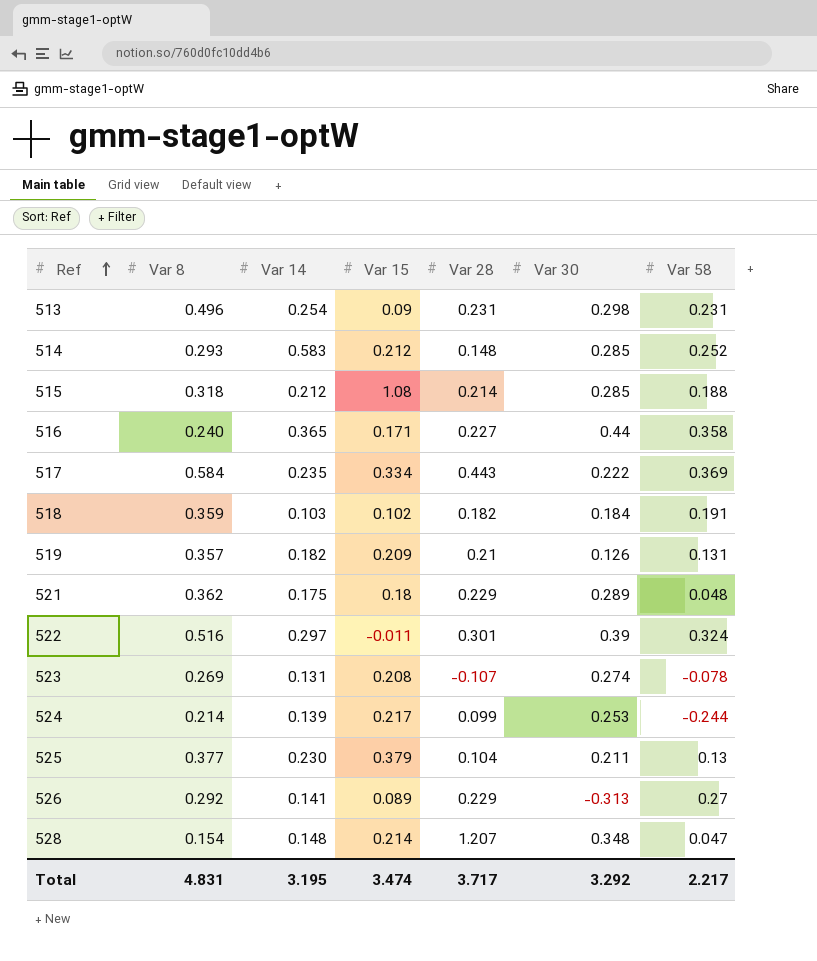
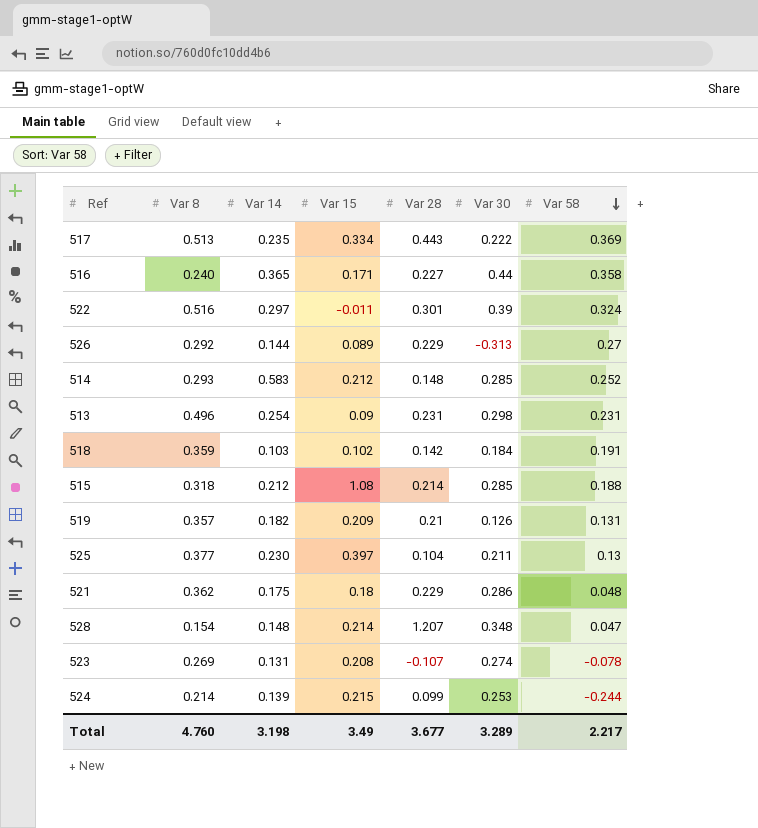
row order: Ref ascending -> Var 58 descending
517 | Var 8: 0.584 -> 0.513
526 | Var 14: 0.141 -> 0.144
518 | Var 28: 0.182 -> 0.142
525 | Var 15: 0.379 -> 0.397
521 | Var 30: 0.289 -> 0.286
524 | Var 15: 0.217 -> 0.215
Total | Var 8: 4.831 -> 4.760
Total | Var 14: 3.195 -> 3.198
Total | Var 15: 3.474 -> 3.49
Total | Var 28: 3.717 -> 3.677
Total | Var 30: 3.292 -> 3.289

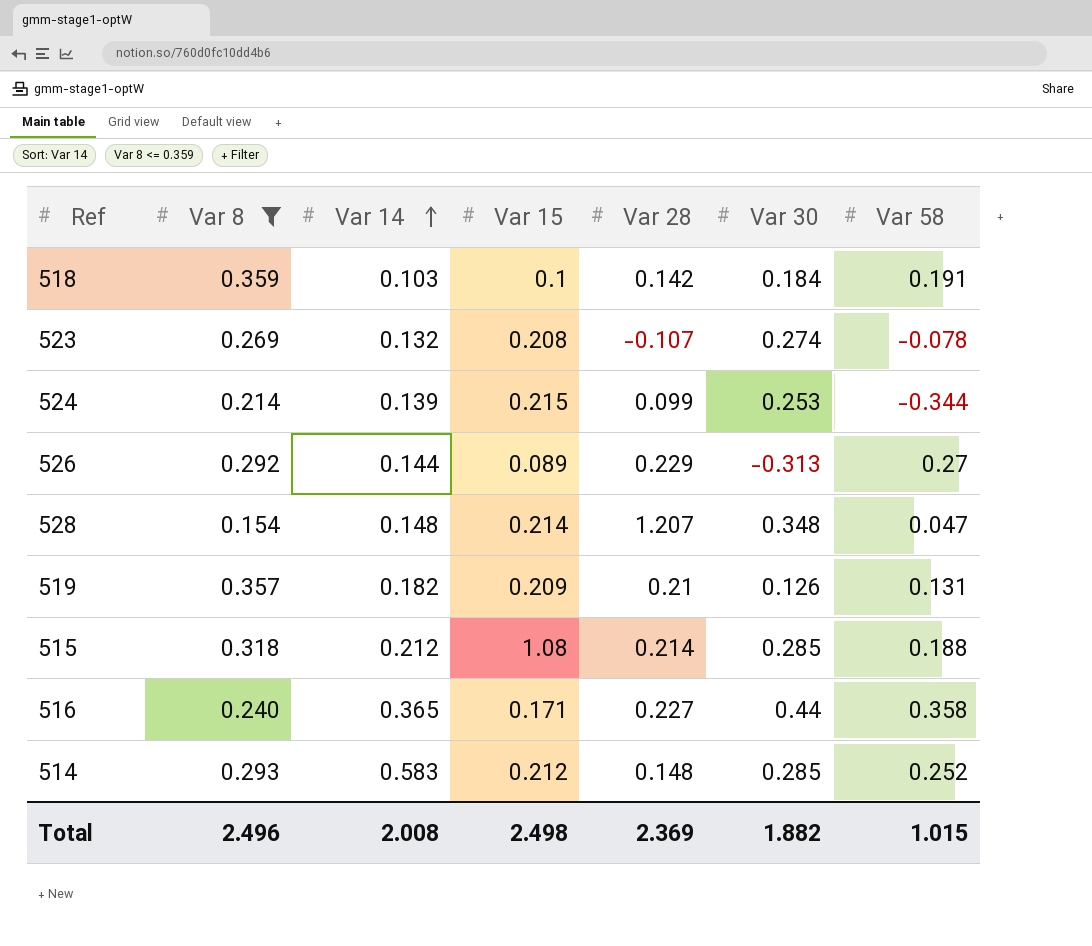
filter: none -> Var 8 <= 0.359
row order: Var 58 descending -> Var 14 ascending
518 | Var 15: 0.102 -> 0.1
523 | Var 14: 0.131 -> 0.132
524 | Var 58: -0.244 -> -0.344
Total | Var 8: 4.760 -> 2.496
Total | Var 14: 3.198 -> 2.008
Total | Var 15: 3.49 -> 2.498
Total | Var 28: 3.677 -> 2.369
Total | Var 30: 3.289 -> 1.882
Total | Var 58: 2.217 -> 1.015

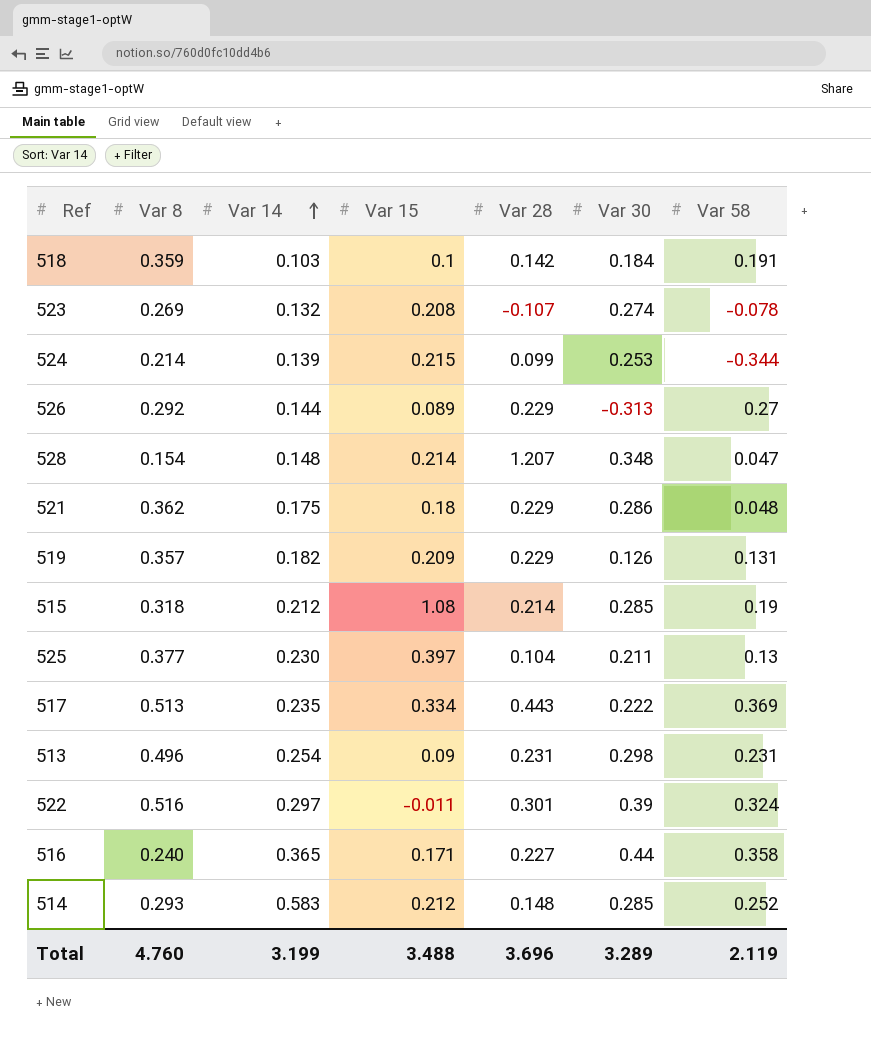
filter: Var 8 <= 0.359 -> none
519 | Var 28: 0.21 -> 0.229
515 | Var 58: 0.188 -> 0.19
Total | Var 8: 2.496 -> 4.760
Total | Var 14: 2.008 -> 3.199
Total | Var 15: 2.498 -> 3.488
Total | Var 28: 2.369 -> 3.696
Total | Var 30: 1.882 -> 3.289
Total | Var 58: 1.015 -> 2.119

